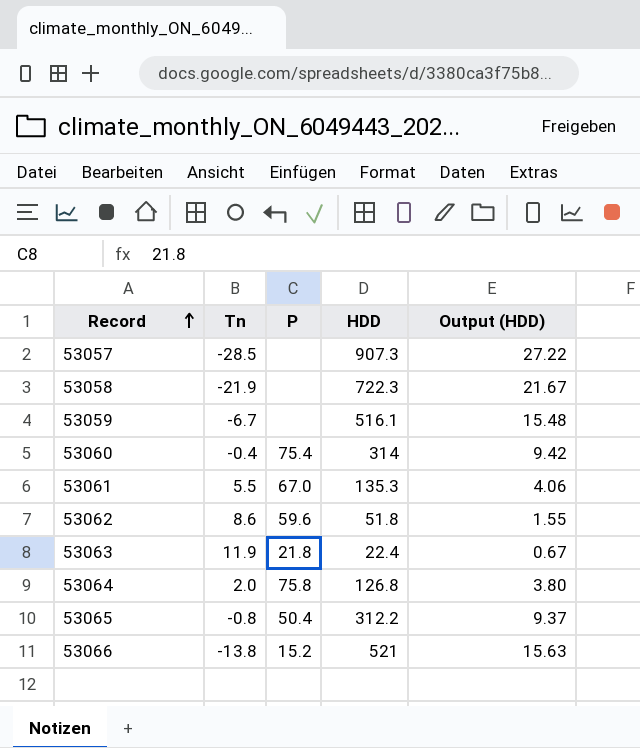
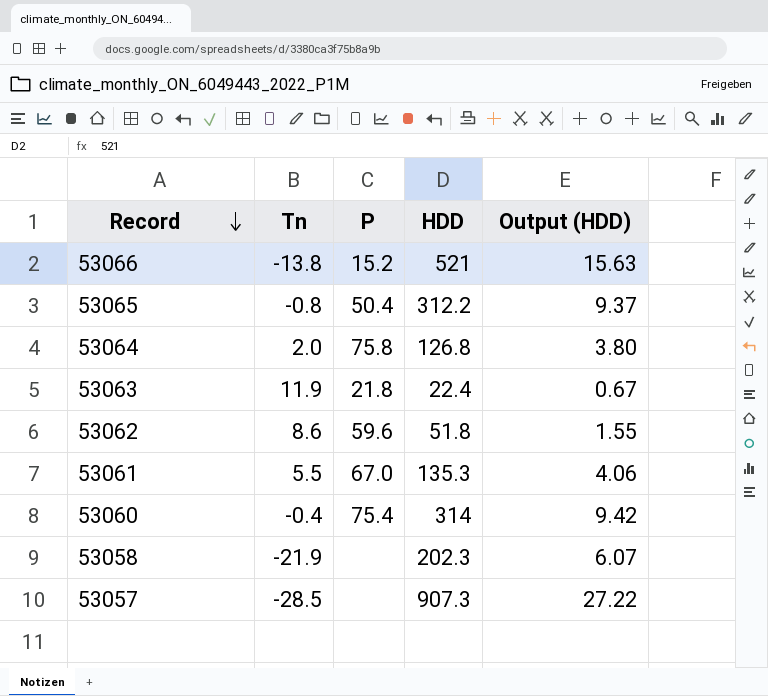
row order: Record ascending -> Record descending
row 53059: -6.7 | none | 516.1 | 15.48 -> none
53058 | HDD: 722.3 -> 202.3
53058 | Output (HDD): 21.67 -> 6.07

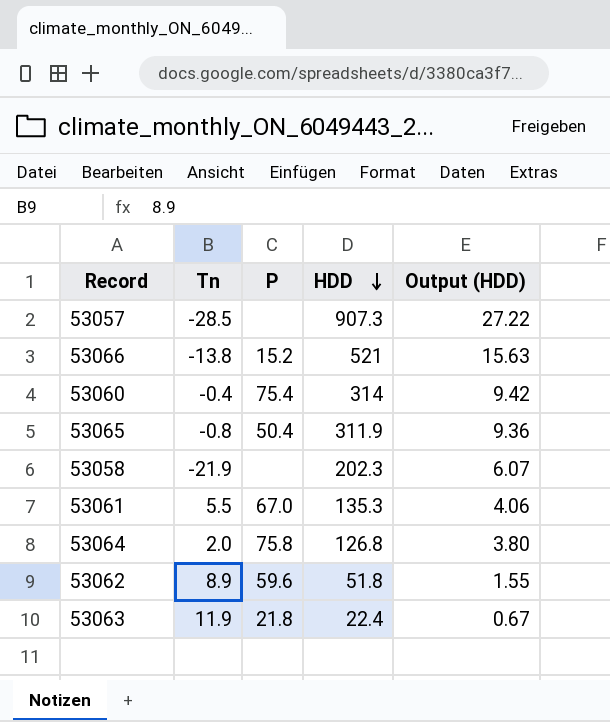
row order: Record descending -> HDD descending
53065 | HDD: 312.2 -> 311.9
53065 | Output (HDD): 9.37 -> 9.36
53062 | Tn: 8.6 -> 8.9

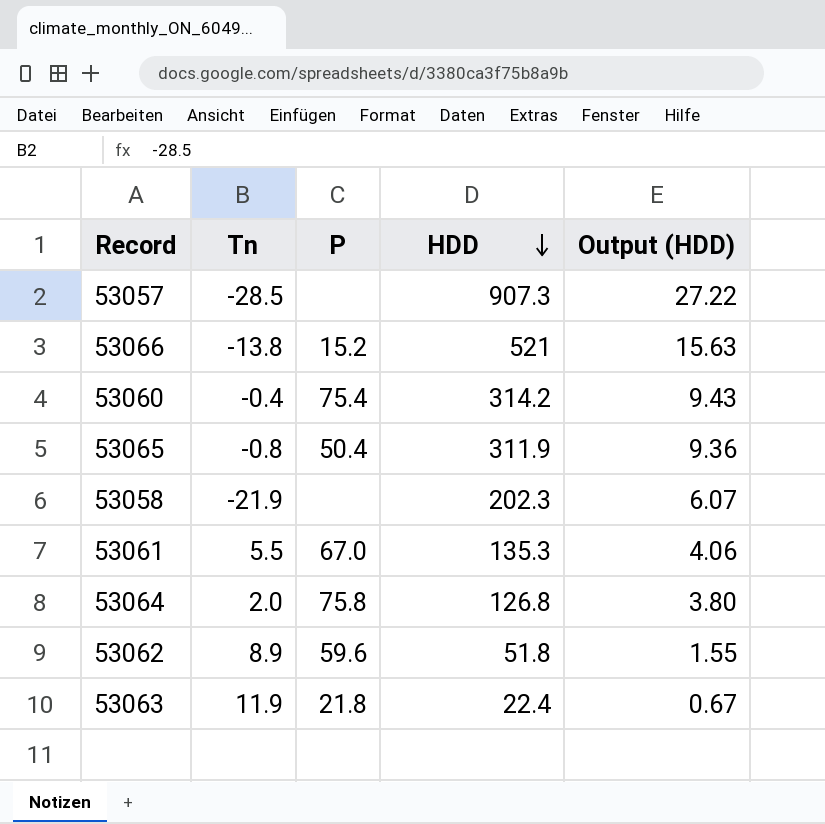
53060 | HDD: 314 -> 314.2
53060 | Output (HDD): 9.42 -> 9.43

